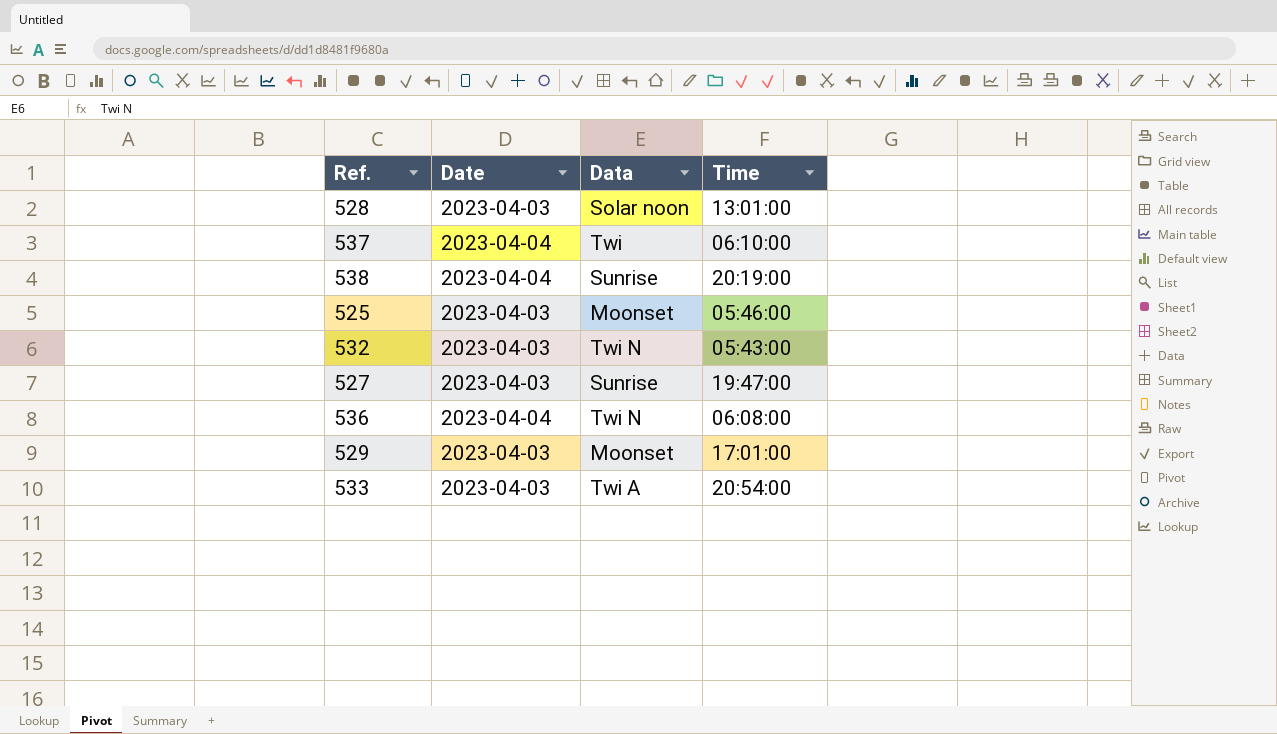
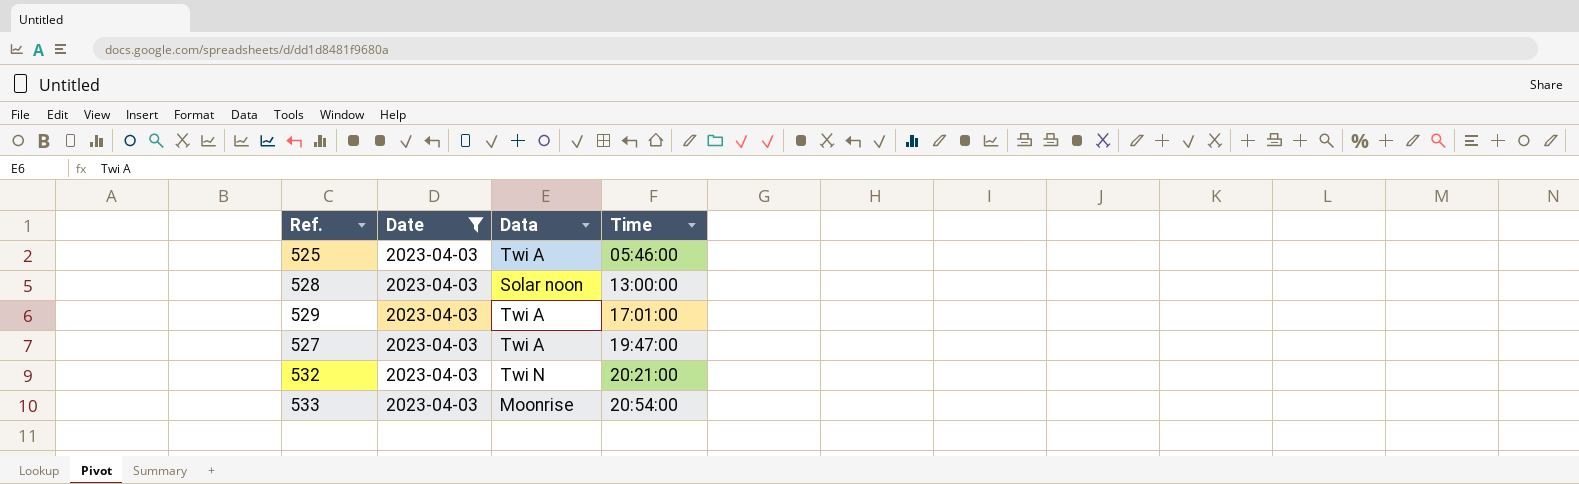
filter: none -> Date = 2023-04-03
row order: none -> Time ascending
525 | Data: Moonset -> Twi A
528 | Time: 13:01:00 -> 13:00:00
529 | Data: Moonset -> Twi A
527 | Data: Sunrise -> Twi A
532 | Time: 05:43:00 -> 20:21:00
533 | Data: Twi A -> Moonrise

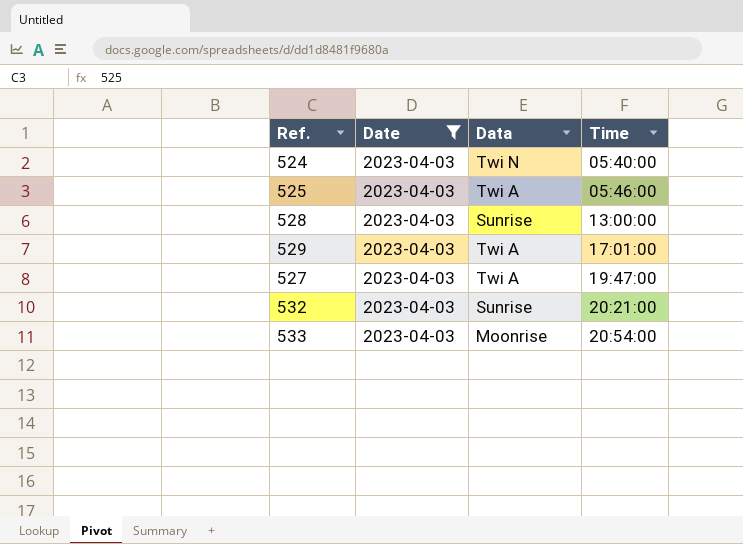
row 524: none -> 2023-04-03 | Twi N | 05:40:00
528 | Data: Solar noon -> Sunrise
532 | Data: Twi N -> Sunrise

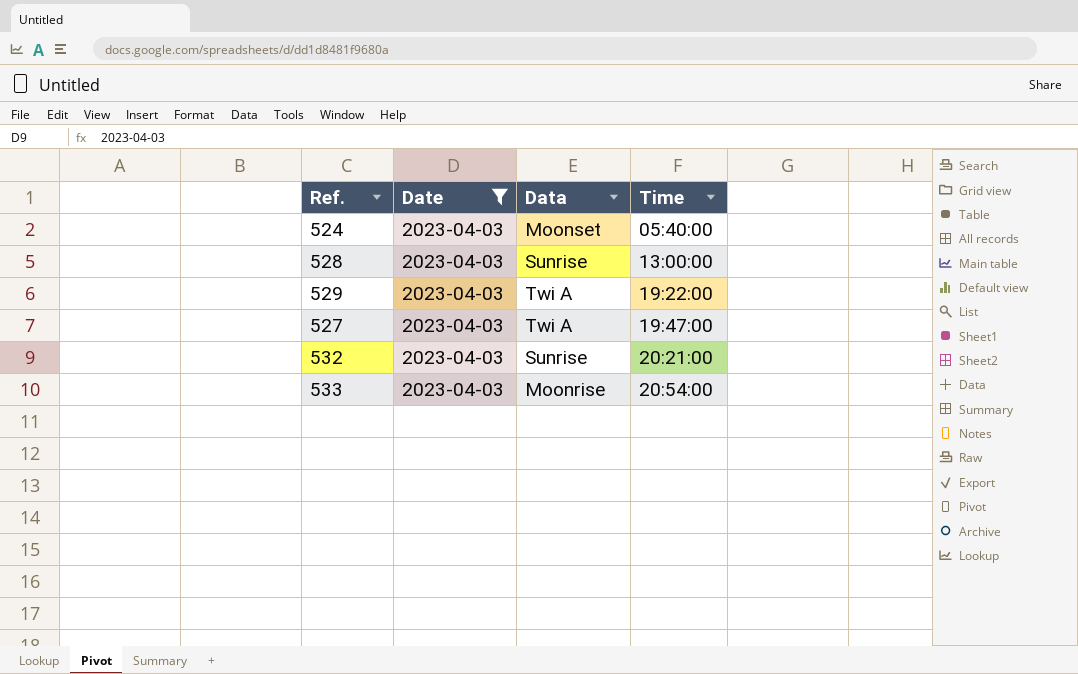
row 525: 2023-04-03 | Twi A | 05:46:00 -> none
524 | Data: Twi N -> Moonset
529 | Time: 17:01:00 -> 19:22:00

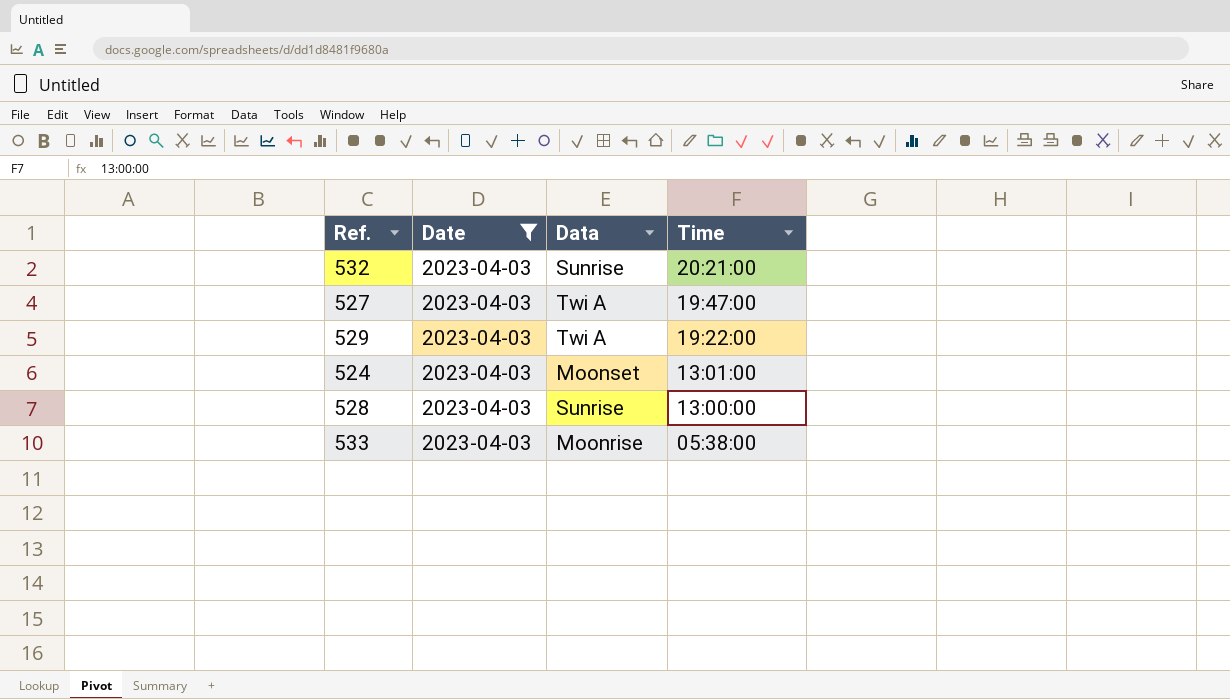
row order: Time ascending -> Time descending
524 | Time: 05:40:00 -> 13:01:00
533 | Time: 20:54:00 -> 05:38:00

